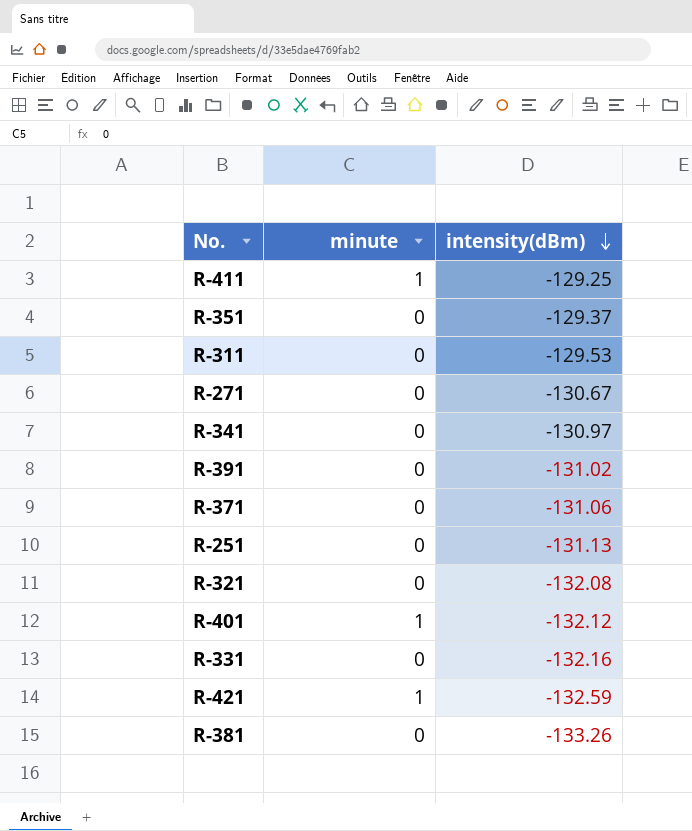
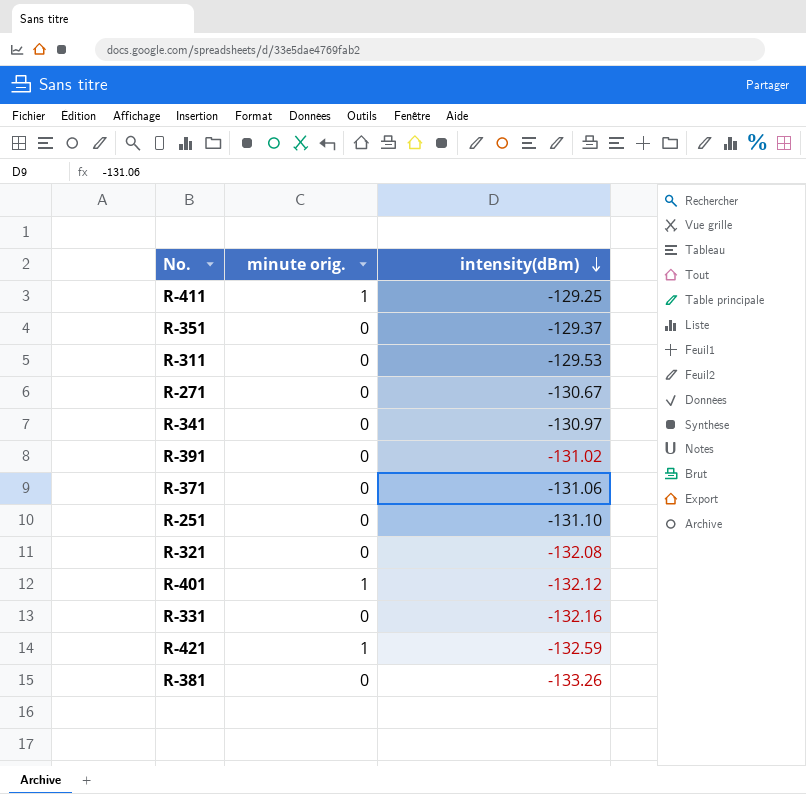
column name: minute -> minute orig.
R-251 | intensity(dBm): -131.13 -> -131.10

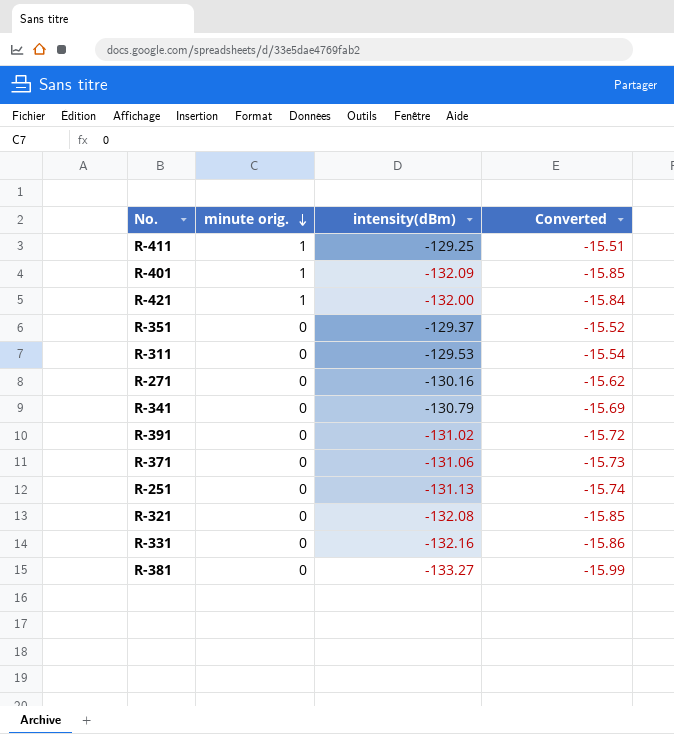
row order: intensity(dBm) descending -> minute orig. descending
column Converted | formula: none -> [intensity(dBm)] * 0.12
R-401 | intensity(dBm): -132.12 -> -132.09
R-421 | intensity(dBm): -132.59 -> -132.00
R-271 | intensity(dBm): -130.67 -> -130.16
R-341 | intensity(dBm): -130.97 -> -130.79
R-251 | intensity(dBm): -131.10 -> -131.13
R-381 | intensity(dBm): -133.26 -> -133.27

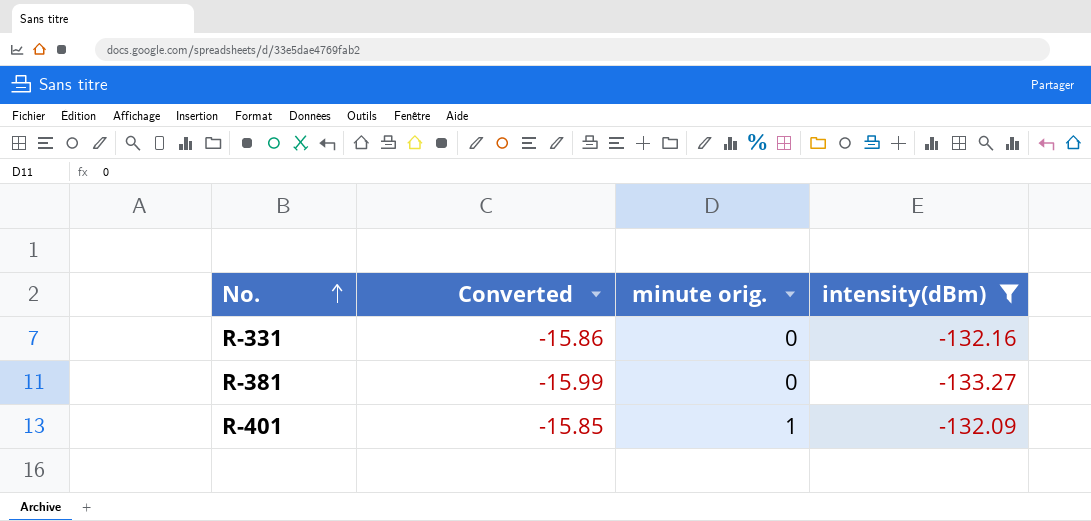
filter: none -> intensity(dBm) <= -132.09
row order: minute orig. descending -> No. ascending
column Converted | position: 4 -> 2

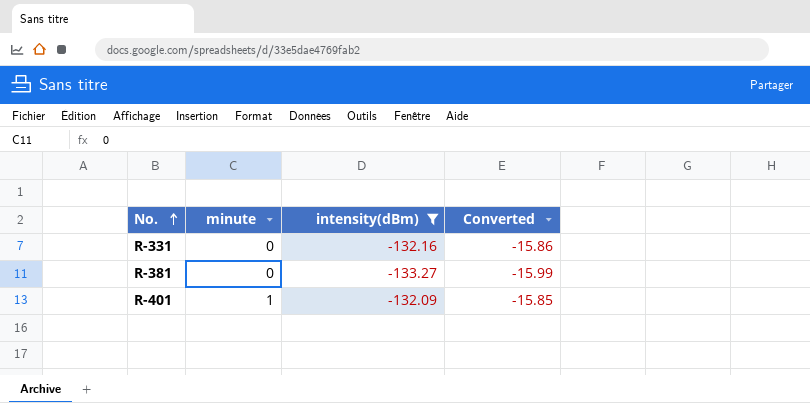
column name: minute orig. -> minute
column Converted | position: 2 -> 4

